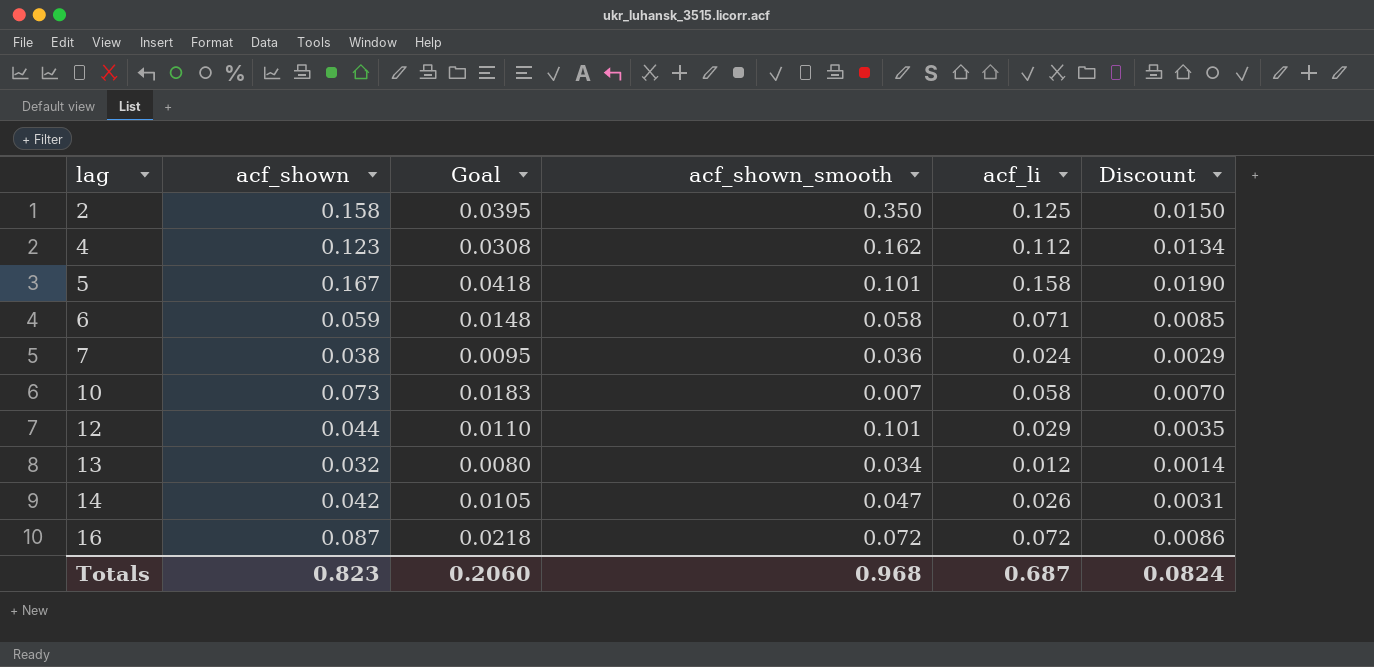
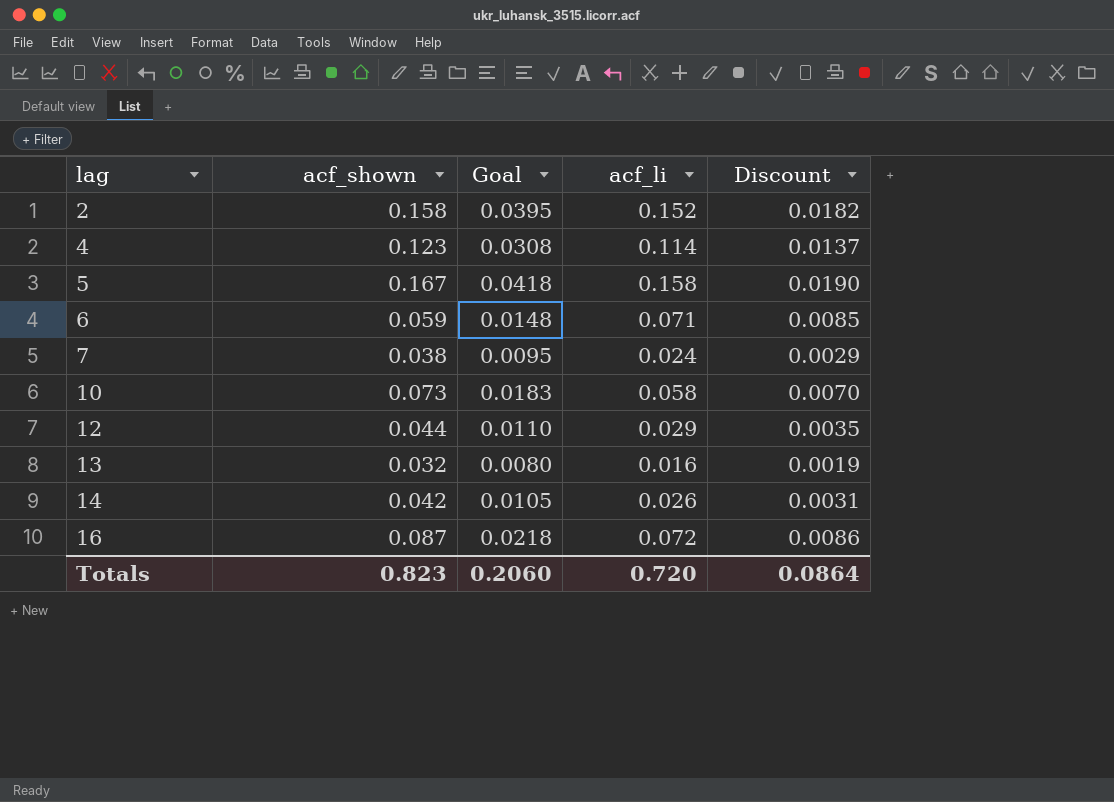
column acf_shown_smooth | position: 4 -> none
2 | acf_li: 0.125 -> 0.152
2 | Discount: 0.0150 -> 0.0182
4 | acf_li: 0.112 -> 0.114
4 | Discount: 0.0134 -> 0.0137
13 | acf_li: 0.012 -> 0.016
13 | Discount: 0.0014 -> 0.0019
Totals | acf_li: 0.687 -> 0.720
Totals | Discount: 0.0824 -> 0.0864

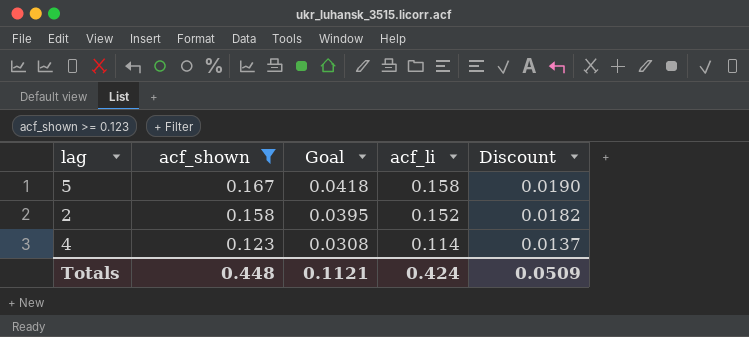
filter: none -> acf_shown >= 0.123
row order: lag ascending -> acf_shown descending
Totals | acf_shown: 0.823 -> 0.448
Totals | Goal: 0.2060 -> 0.1121
Totals | acf_li: 0.720 -> 0.424
Totals | Discount: 0.0864 -> 0.0509

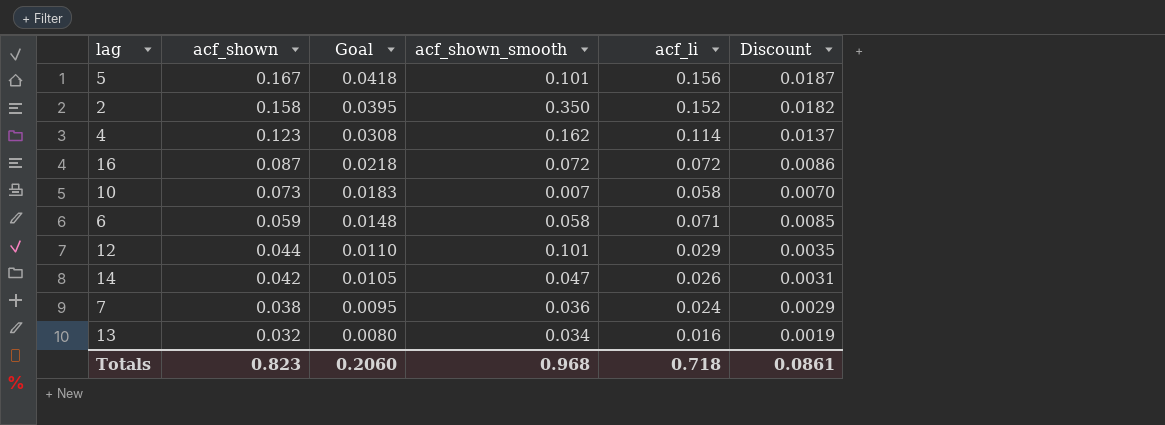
filter: acf_shown >= 0.123 -> none
column acf_shown_smooth | position: none -> 4
5 | acf_li: 0.158 -> 0.156
5 | Discount: 0.0190 -> 0.0187
Totals | acf_shown: 0.448 -> 0.823
Totals | Goal: 0.1121 -> 0.2060
Totals | acf_li: 0.424 -> 0.718
Totals | Discount: 0.0509 -> 0.0861

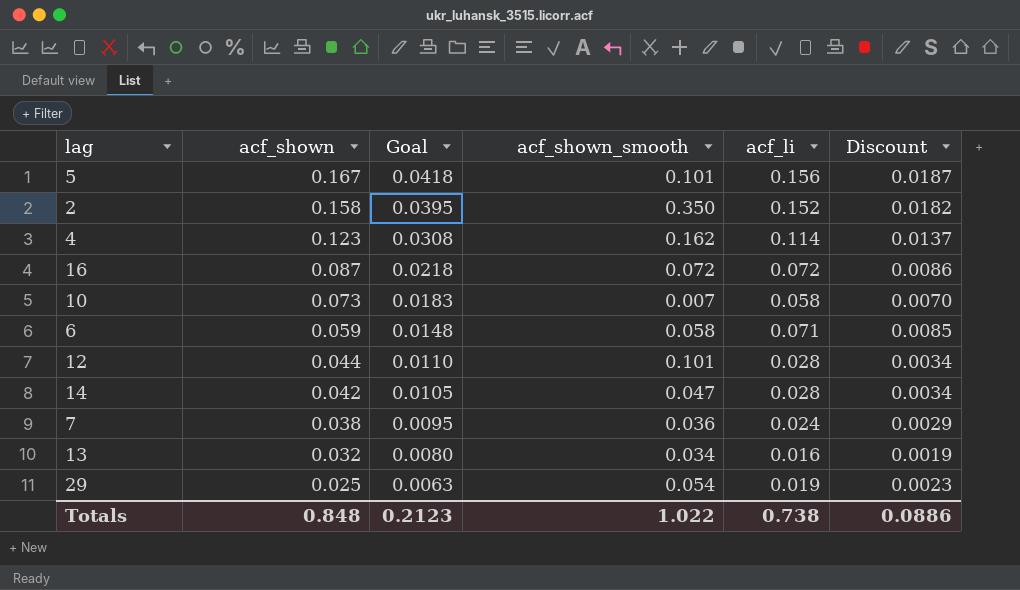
12 | acf_li: 0.029 -> 0.028
12 | Discount: 0.0035 -> 0.0034
14 | acf_li: 0.026 -> 0.028
14 | Discount: 0.0031 -> 0.0034
row 29: none -> 0.025 | 0.0063 | 0.054 | 0.019 | 0.0023
Totals | acf_shown: 0.823 -> 0.848
Totals | Goal: 0.2060 -> 0.2123
Totals | acf_shown_smooth: 0.968 -> 1.022
Totals | acf_li: 0.718 -> 0.738
Totals | Discount: 0.0861 -> 0.0886

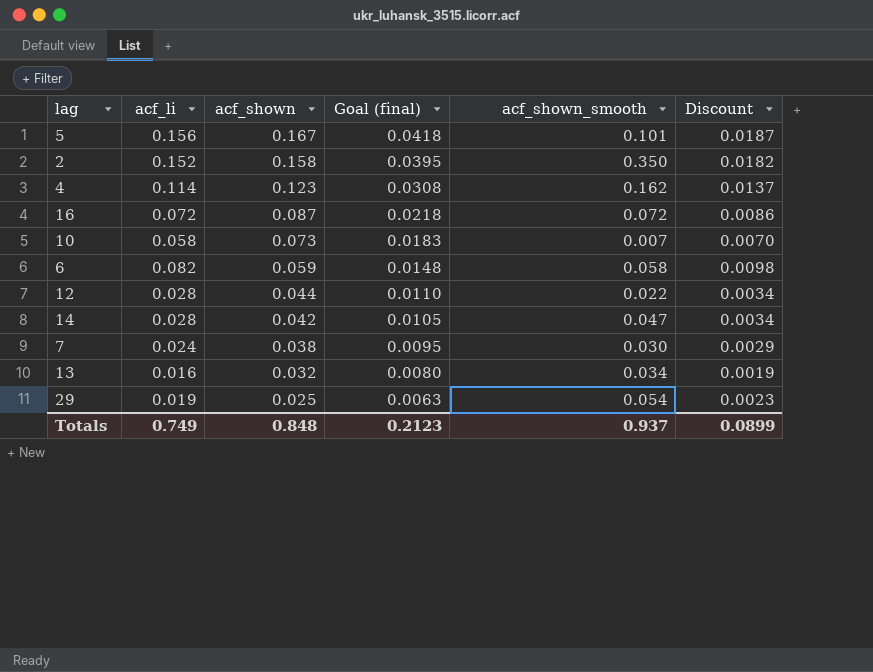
column acf_li | position: 5 -> 2
column name: Goal -> Goal (final)
6 | acf_li: 0.071 -> 0.082
6 | Discount: 0.0085 -> 0.0098
12 | acf_shown_smooth: 0.101 -> 0.022
7 | acf_shown_smooth: 0.036 -> 0.030
Totals | acf_li: 0.738 -> 0.749
Totals | acf_shown_smooth: 1.022 -> 0.937
Totals | Discount: 0.0886 -> 0.0899

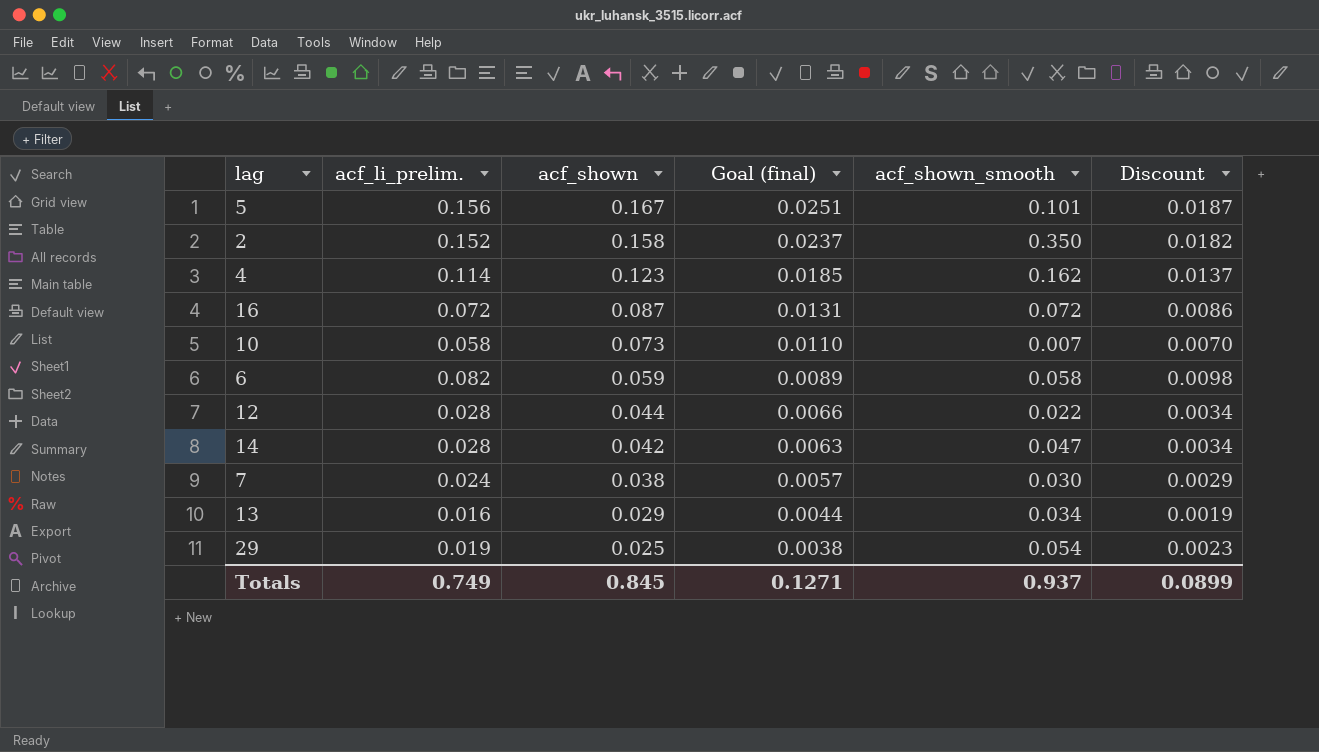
column name: acf_li -> acf_li_prelim.
column Goal (final) | formula: [acf_shown] * 0.25 -> [acf_shown] * 0.15
13 | acf_shown: 0.032 -> 0.029
Totals | acf_shown: 0.848 -> 0.845
Totals | Goal (final): 0.2123 -> 0.1271

